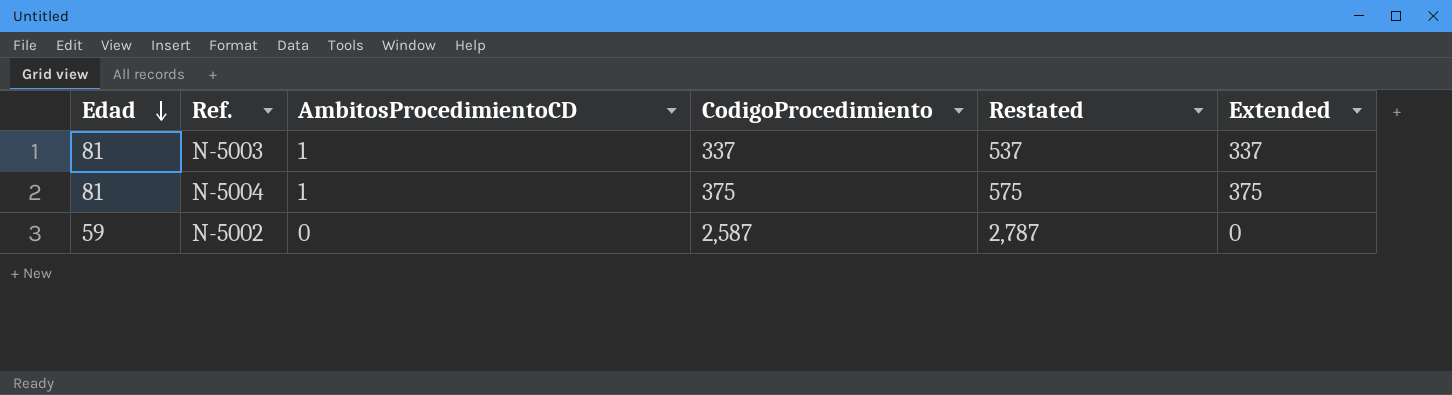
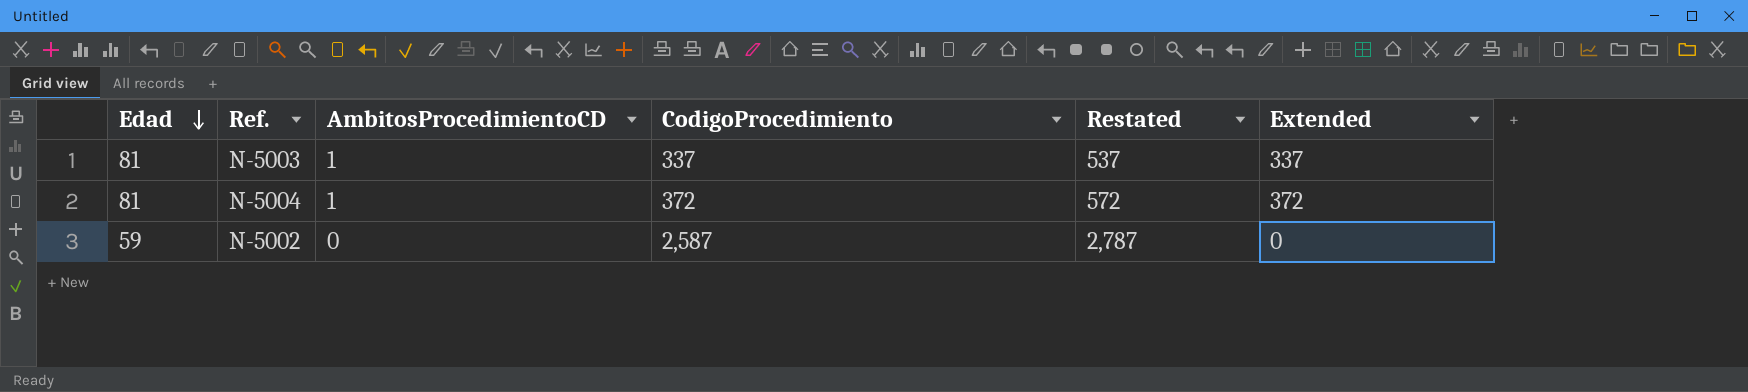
N-5004 | CodigoProcedimiento: 375 -> 372
N-5004 | Restated: 575 -> 572
N-5004 | Extended: 375 -> 372

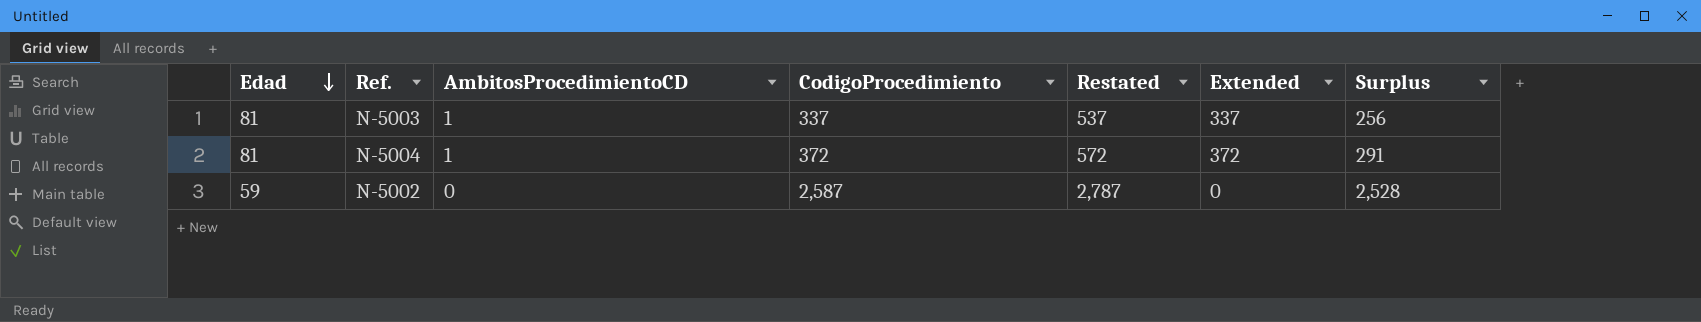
column Surplus | formula: none -> [CodigoProcedimiento] - [Edad]

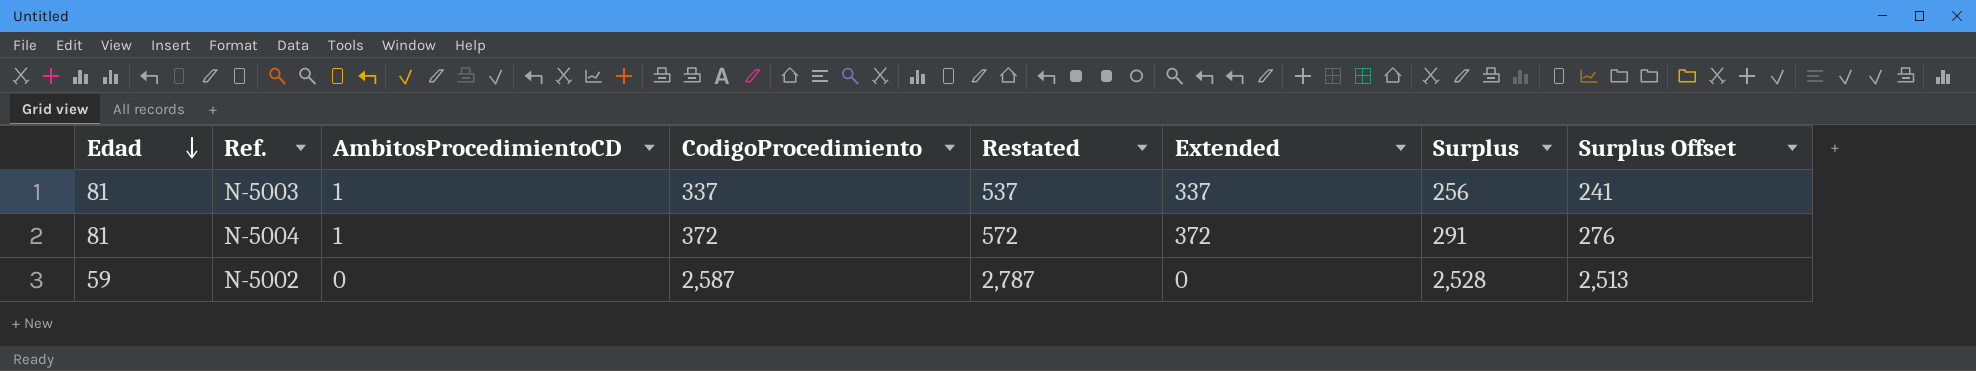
column Surplus Offset | formula: none -> [Surplus] - 15

